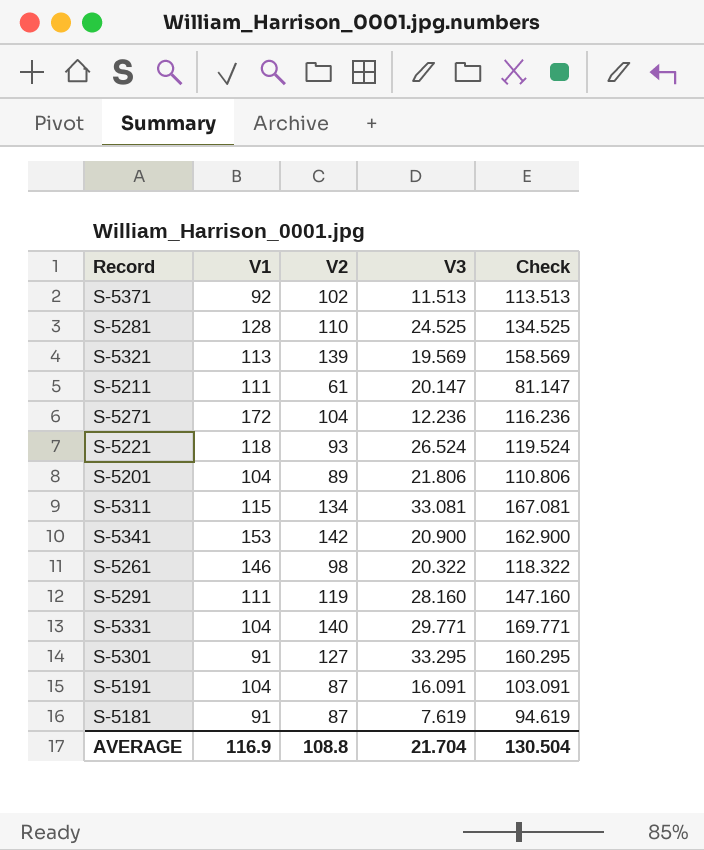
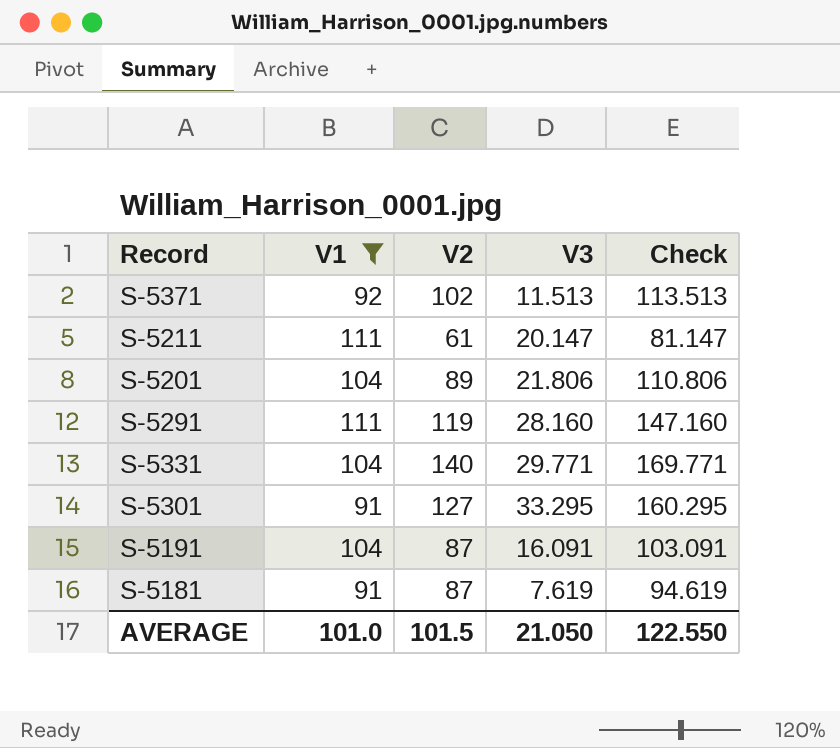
filter: none -> V1 <= 111
AVERAGE | V1: 116.9 -> 101.0
AVERAGE | V2: 108.8 -> 101.5
AVERAGE | V3: 21.704 -> 21.050
AVERAGE | Check: 130.504 -> 122.550

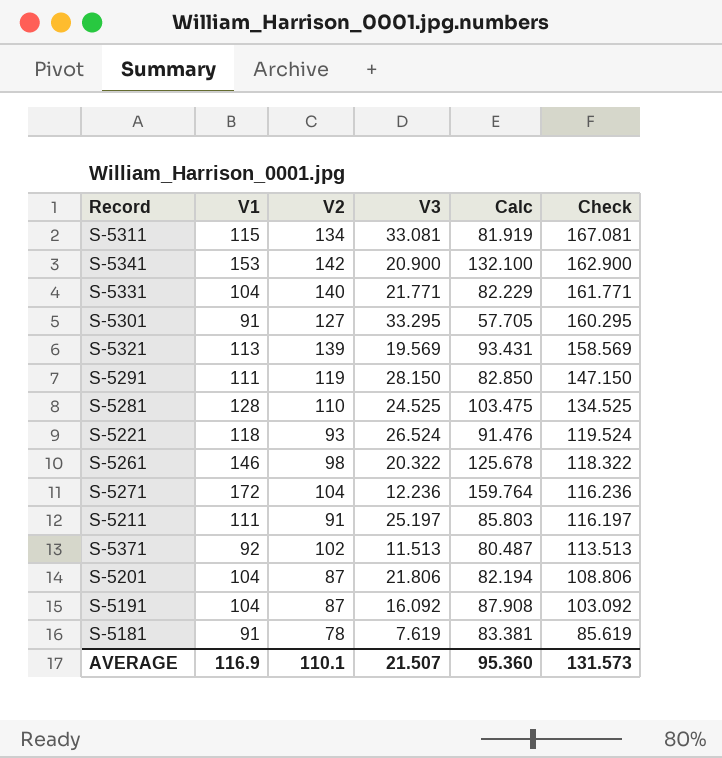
filter: V1 <= 111 -> none
row order: none -> Check descending
column Calc | formula: none -> [V1] - [V3]
S-5331 | V3: 29.771 -> 21.771
S-5331 | Check: 169.771 -> 161.771
S-5291 | V3: 28.160 -> 28.150
S-5291 | Check: 147.160 -> 147.150
S-5211 | V2: 61 -> 91
S-5211 | V3: 20.147 -> 25.197
S-5211 | Check: 81.147 -> 116.197
S-5201 | V2: 89 -> 87
S-5201 | Check: 110.806 -> 108.806
S-5191 | V3: 16.091 -> 16.092
S-5191 | Check: 103.091 -> 103.092
S-5181 | V2: 87 -> 78
S-5181 | Check: 94.619 -> 85.619
AVERAGE | V1: 101.0 -> 116.9
AVERAGE | V2: 101.5 -> 110.1
AVERAGE | V3: 21.050 -> 21.507
AVERAGE | Check: 122.550 -> 131.573

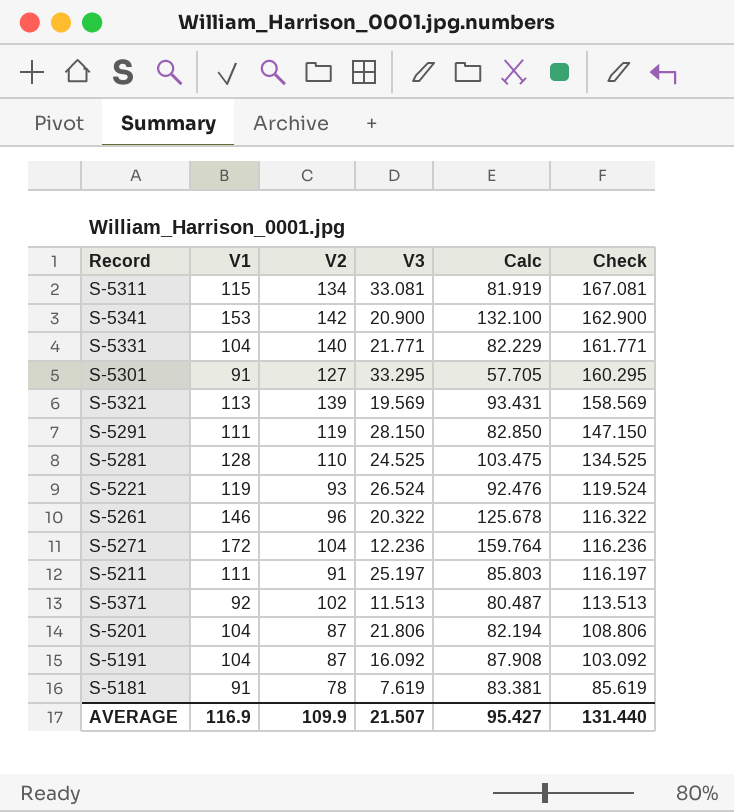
S-5221 | V1: 118 -> 119
S-5221 | Calc: 91.476 -> 92.476
S-5261 | V2: 98 -> 96
S-5261 | Check: 118.322 -> 116.322
AVERAGE | V2: 110.1 -> 109.9
AVERAGE | Calc: 95.360 -> 95.427
AVERAGE | Check: 131.573 -> 131.440

